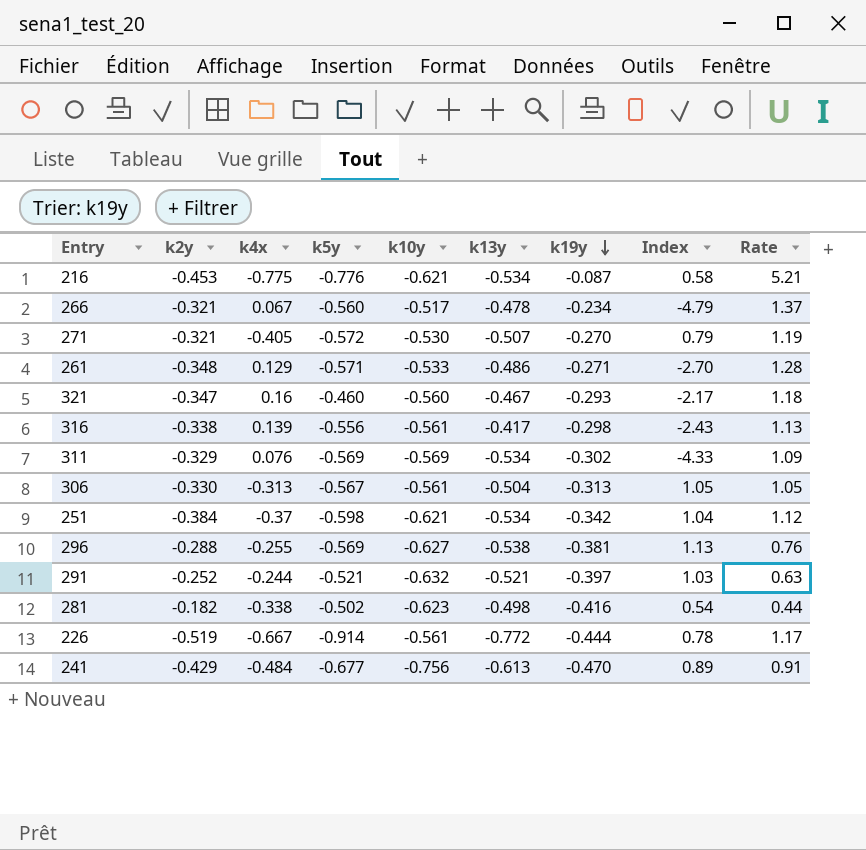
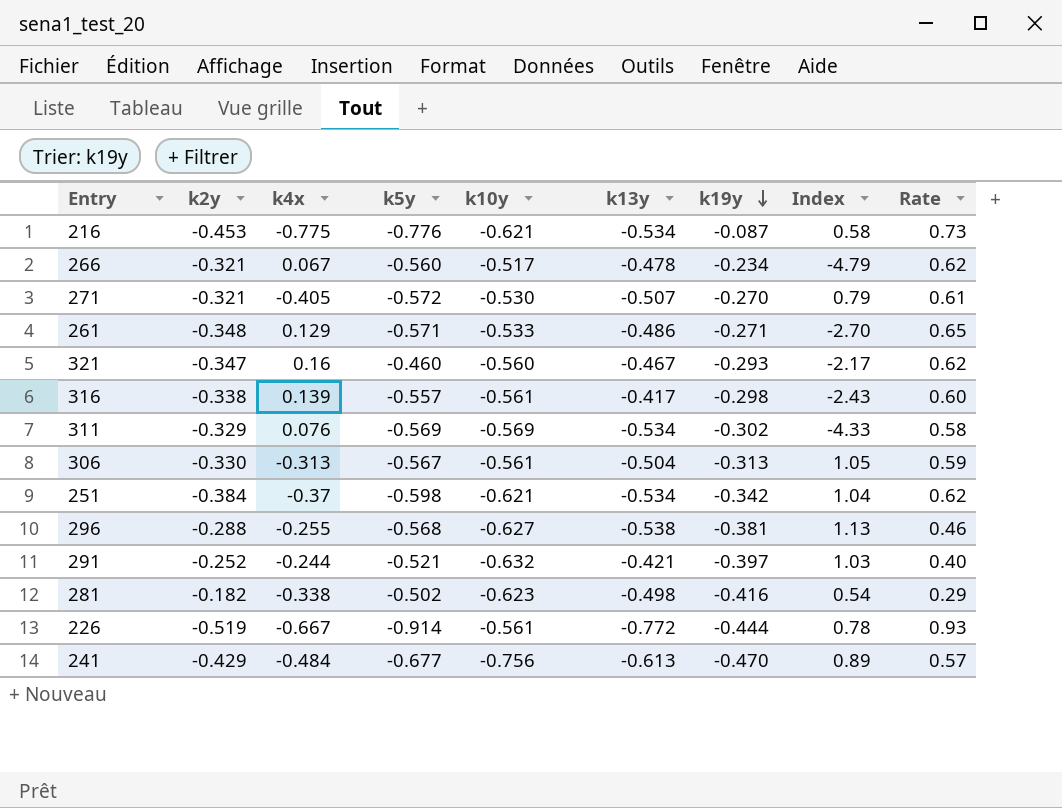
column Rate | formula: [k2y] / [k19y] -> [k2y] / [k10y]
316 | k5y: -0.556 -> -0.557
296 | k5y: -0.569 -> -0.568
291 | k13y: -0.521 -> -0.421

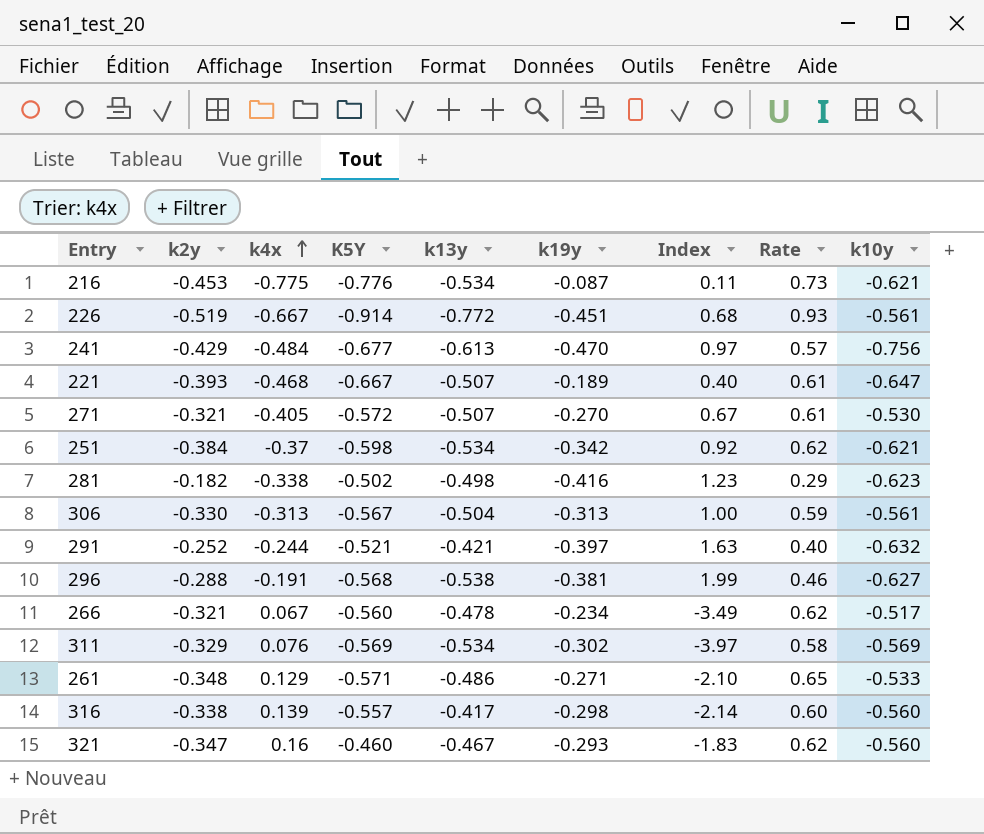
row order: k19y descending -> k4x ascending
column name: k5y -> K5Y
column Index | formula: [k2y] / [k4x] -> [k19y] / [k4x]
column k10y | position: 5 -> 9
226 | k19y: -0.444 -> -0.451
row 221: none -> -0.393 | -0.468 | -0.667 | -0.507 | -0.189 | 0.40 | 0.61 | -0.647
296 | k4x: -0.255 -> -0.191
316 | k10y: -0.561 -> -0.560

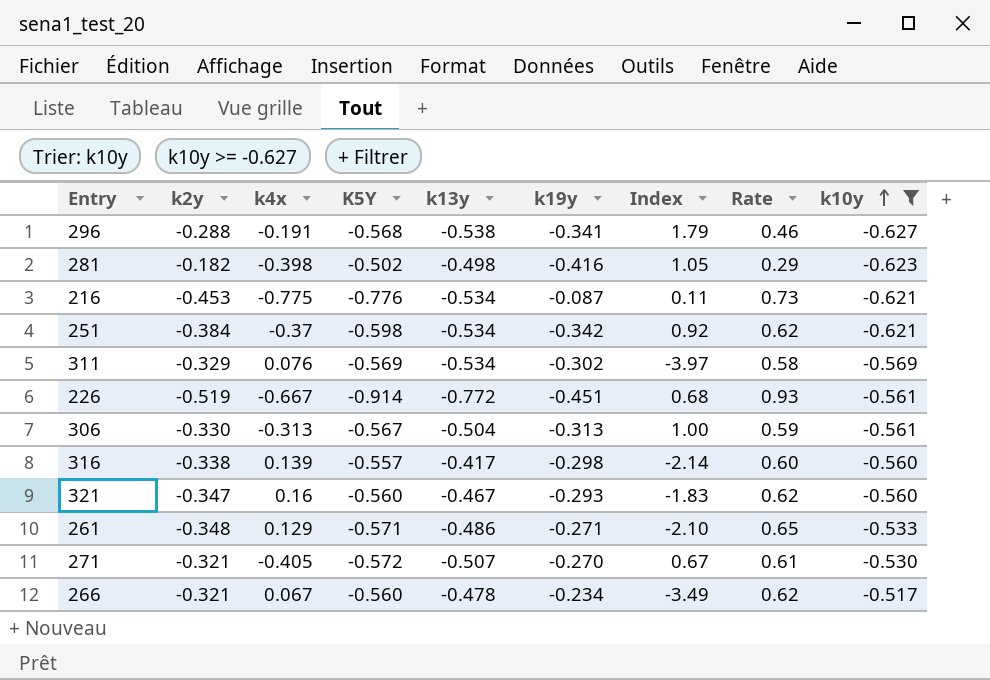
filter: none -> k10y >= -0.627
row order: k4x ascending -> k10y ascending
296 | k19y: -0.381 -> -0.341
296 | Index: 1.99 -> 1.79
281 | k4x: -0.338 -> -0.398
281 | Index: 1.23 -> 1.05
321 | K5Y: -0.460 -> -0.560

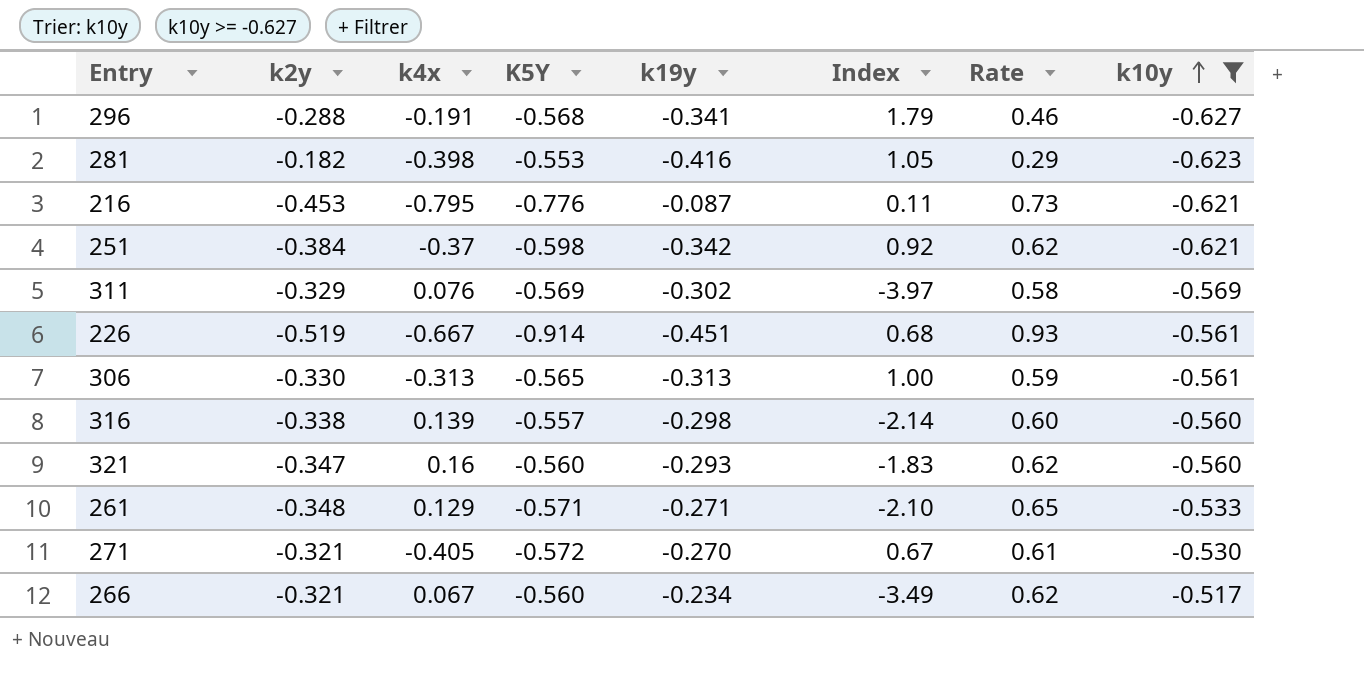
column k13y | position: 5 -> none
281 | K5Y: -0.502 -> -0.553
216 | k4x: -0.775 -> -0.795
306 | K5Y: -0.567 -> -0.565

